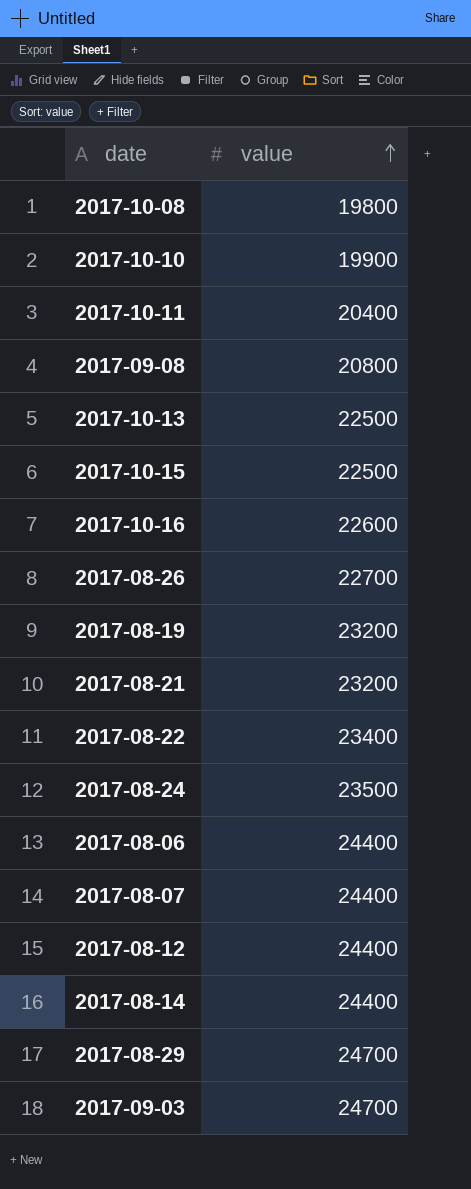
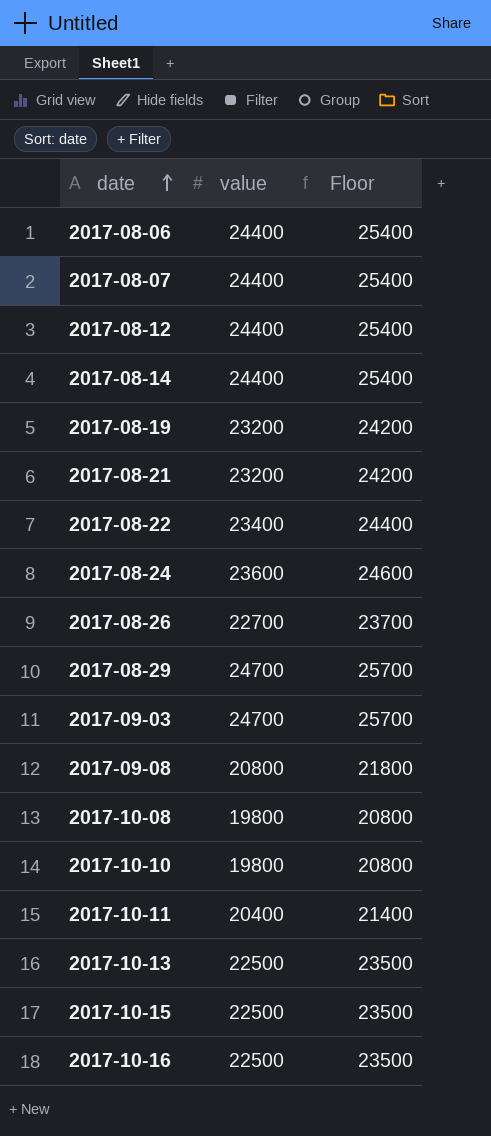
row order: value ascending -> date ascending
column Floor | formula: none -> [value] + 1000
2017-08-24 | value: 23500 -> 23600
2017-10-10 | value: 19900 -> 19800
2017-10-16 | value: 22600 -> 22500

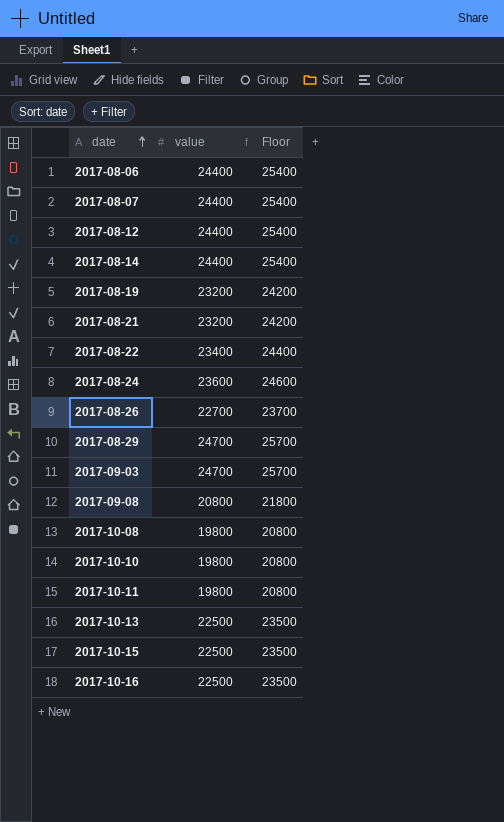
2017-10-11 | value: 20400 -> 19800
2017-10-11 | Floor: 21400 -> 20800

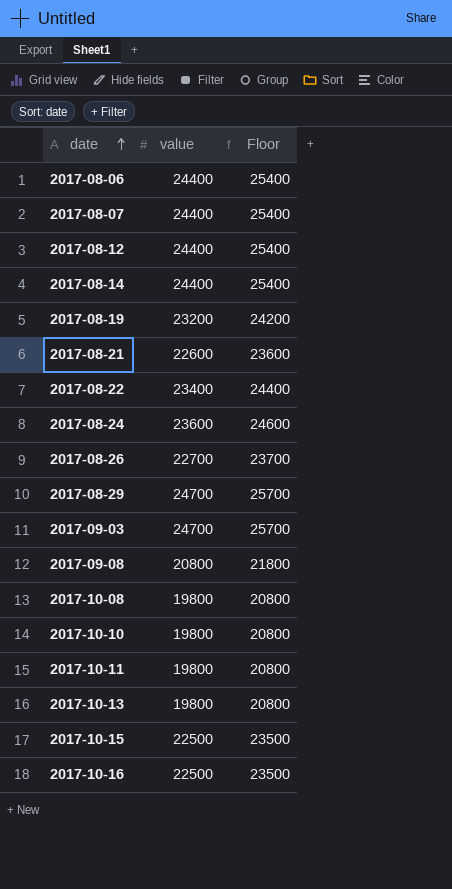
2017-08-21 | value: 23200 -> 22600
2017-08-21 | Floor: 24200 -> 23600
2017-10-13 | value: 22500 -> 19800
2017-10-13 | Floor: 23500 -> 20800

